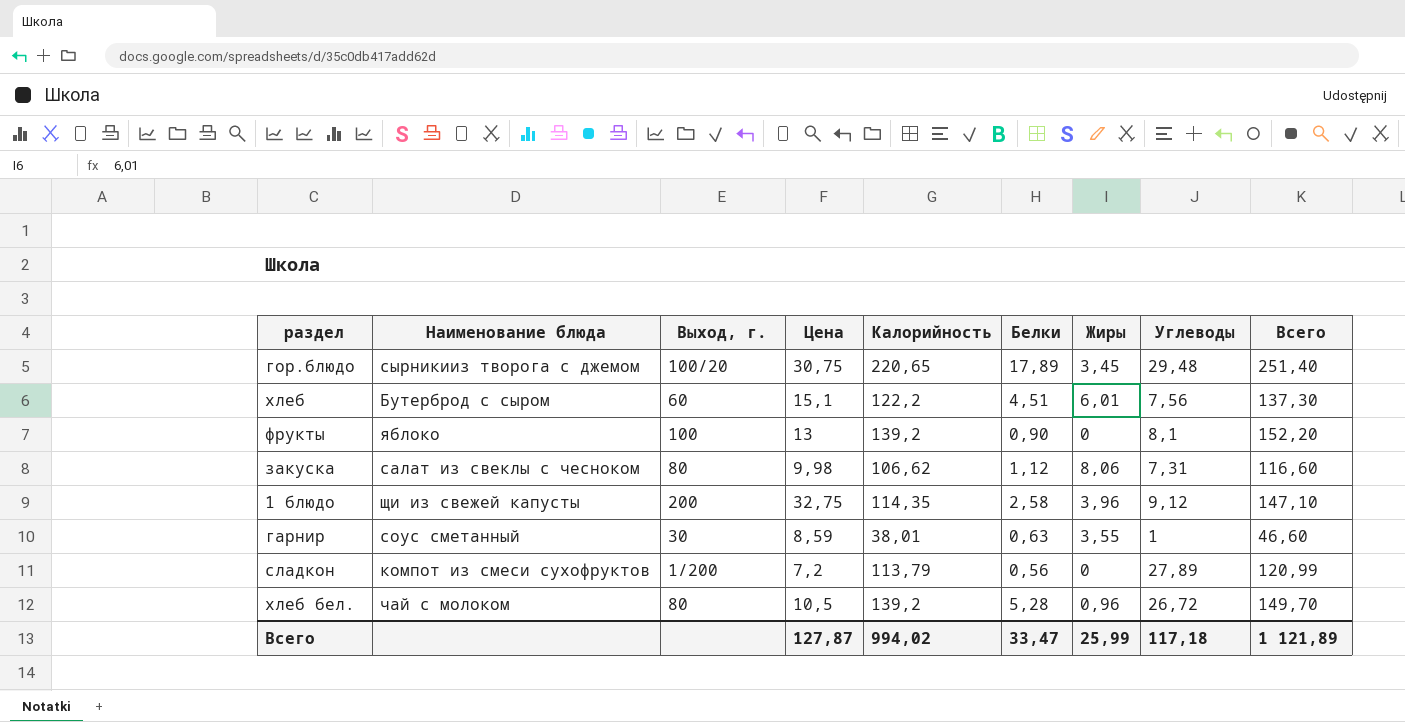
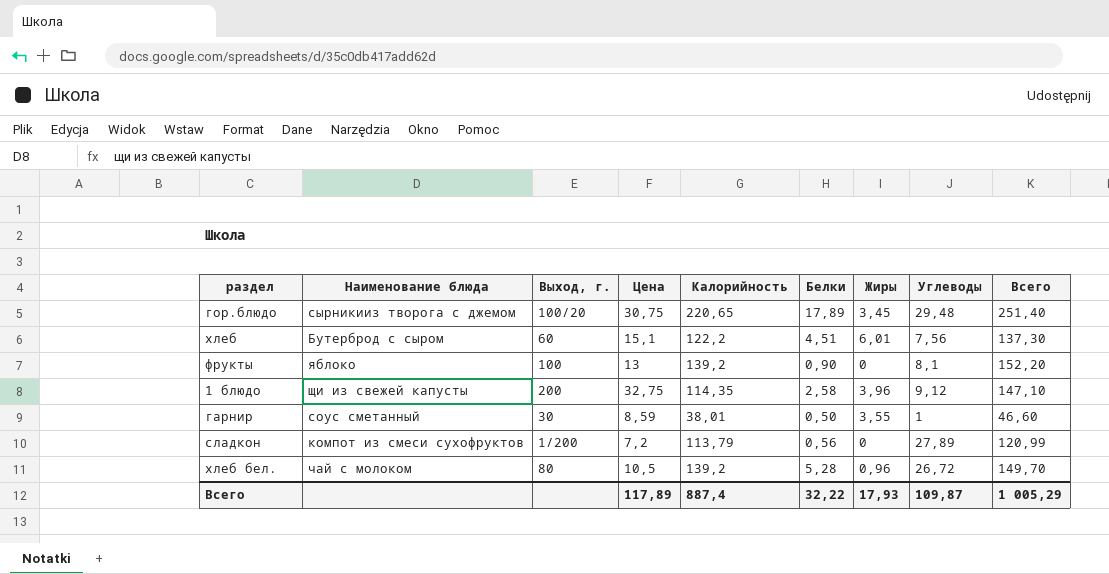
row закуска: салат из свеклы с чесноком | 80 | 9,98 | 106,62 | 1,12 | 8,06 | 7,31 | 116,60 -> none
гарнир | Белки: 0,63 -> 0,50
Всего | Цена: 127,87 -> 117,89
Всего | Калорийность: 994,02 -> 887,4
Всего | Белки: 33,47 -> 32,22
Всего | Жиры: 25,99 -> 17,93
Всего | Углеводы: 117,18 -> 109,87
Всего | Всего: 1 121,89 -> 1 005,29

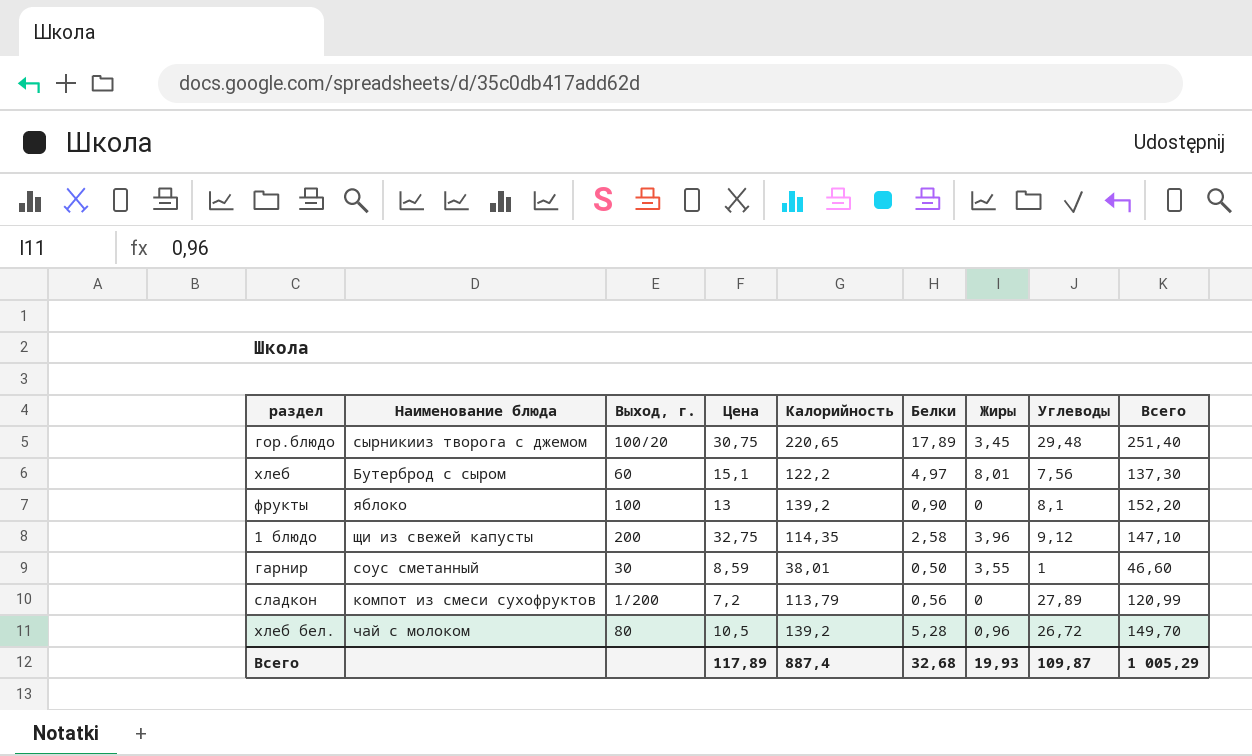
хлеб | Белки: 4,51 -> 4,97
хлеб | Жиры: 6,01 -> 8,01
Всего | Белки: 32,22 -> 32,68
Всего | Жиры: 17,93 -> 19,93

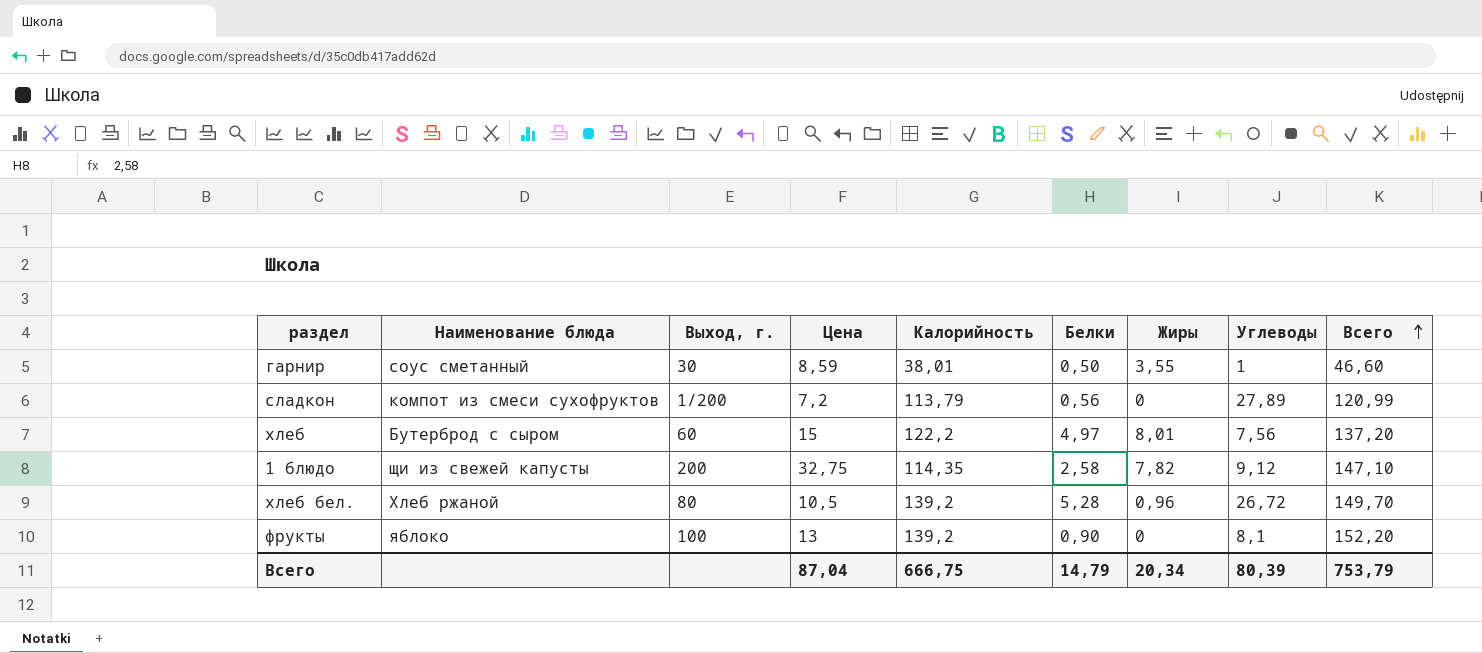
row order: none -> Всего ascending
row гор.блюдо: сырникииз творога с джемом | 100/20 | 30,75 | 220,65 | 17,89 | 3,45 | 29,48 | 251,40 -> none
хлеб | Цена: 15,1 -> 15
хлеб | Всего: 137,30 -> 137,20
1 блюдо | Жиры: 3,96 -> 7,82
хлеб бел. | Наименование блюда: чай с молоком -> Хлеб ржаной
Всего | Цена: 117,89 -> 87,04
Всего | Калорийность: 887,4 -> 666,75
Всего | Белки: 32,68 -> 14,79
Всего | Жиры: 19,93 -> 20,34
Всего | Углеводы: 109,87 -> 80,39
Всего | Всего: 1 005,29 -> 753,79

